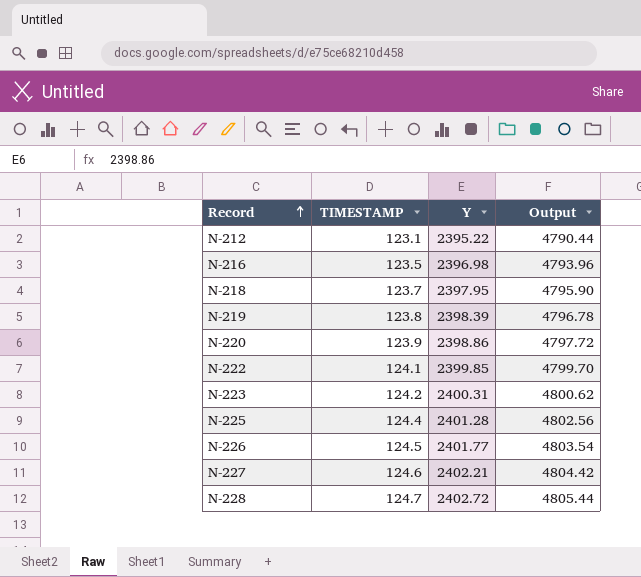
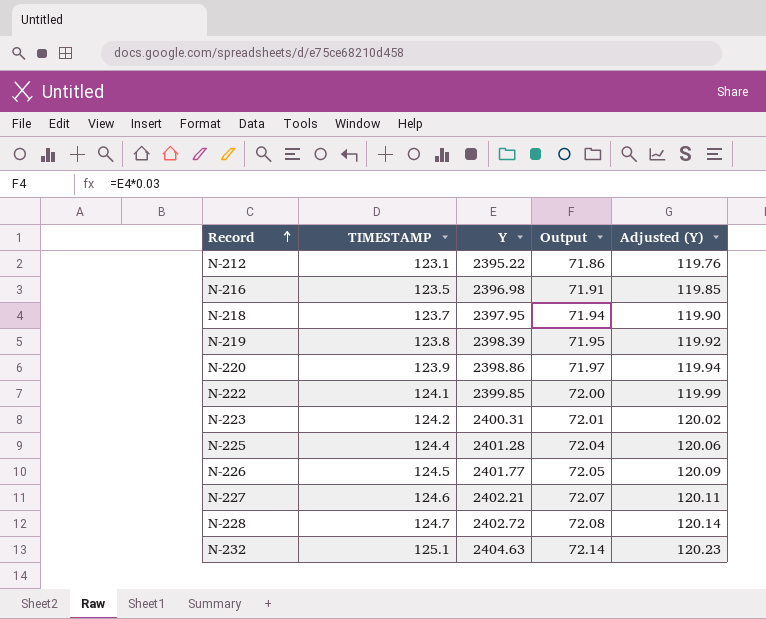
column Output | formula: [Y] * 2 -> [Y] * 0.03
column Adjusted (Y) | formula: none -> [Y] * 0.05
row N-232: none -> 125.1 | 2404.63 | 72.14 | 120.23

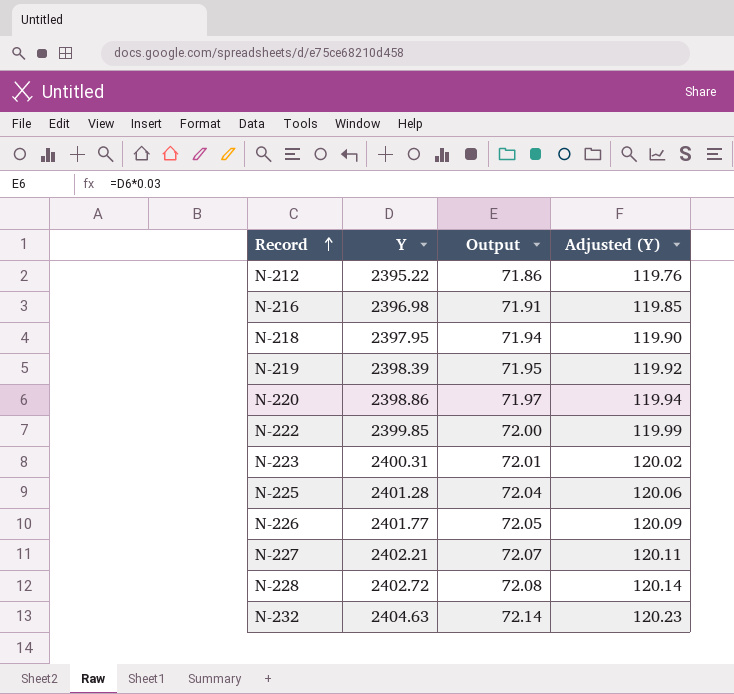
column TIMESTAMP | position: 2 -> none

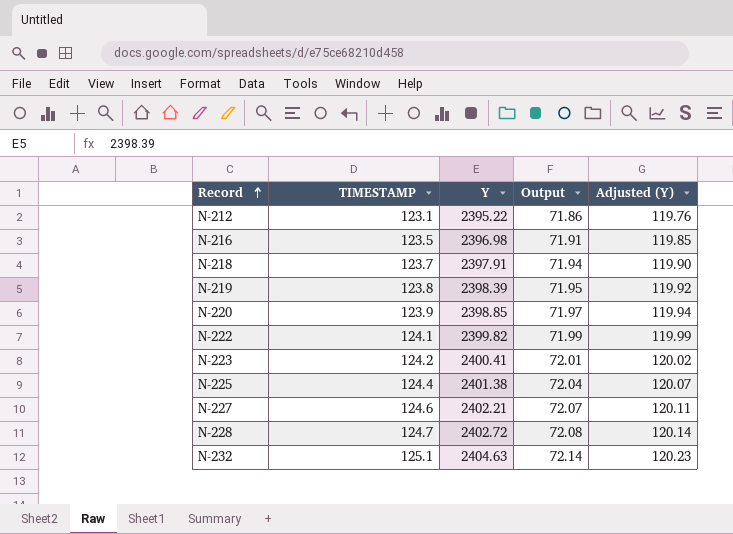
column TIMESTAMP | position: none -> 2
row N-226: 2401.77 | 72.05 | 120.09 -> none
N-218 | Y: 2397.95 -> 2397.91
N-220 | Y: 2398.86 -> 2398.85
N-222 | Y: 2399.85 -> 2399.82
N-222 | Output: 72.00 -> 71.99
N-223 | Y: 2400.31 -> 2400.41
N-225 | Y: 2401.28 -> 2401.38
N-225 | Adjusted (Y): 120.06 -> 120.07

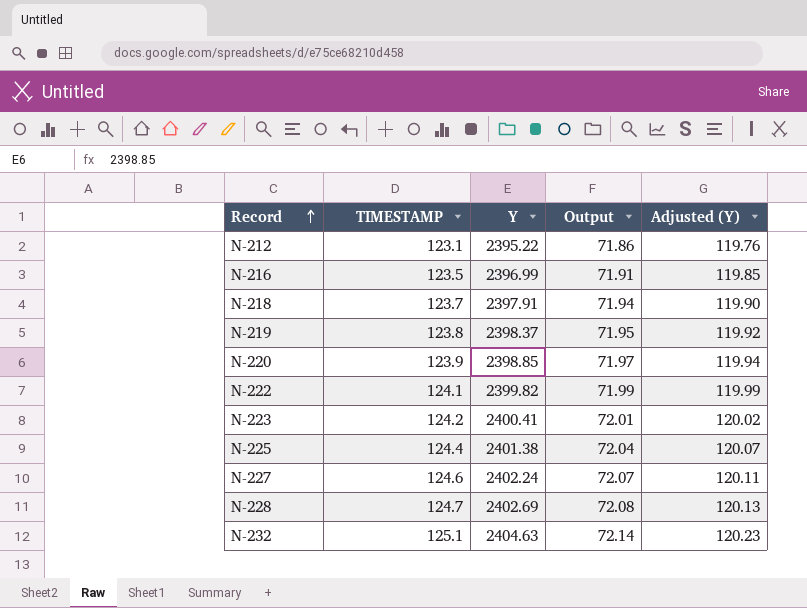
N-216 | Y: 2396.98 -> 2396.99
N-219 | Y: 2398.39 -> 2398.37
N-227 | Y: 2402.21 -> 2402.24
N-228 | Y: 2402.72 -> 2402.69
N-228 | Adjusted (Y): 120.14 -> 120.13

